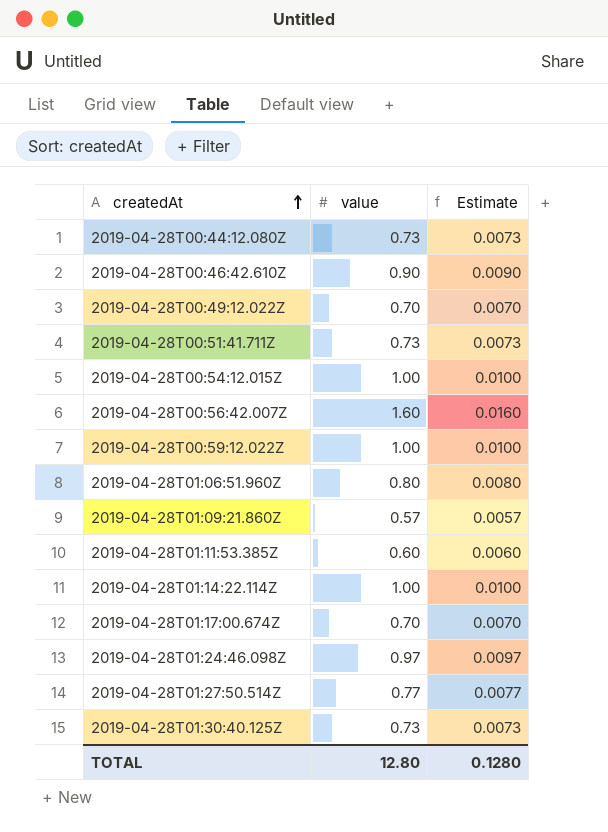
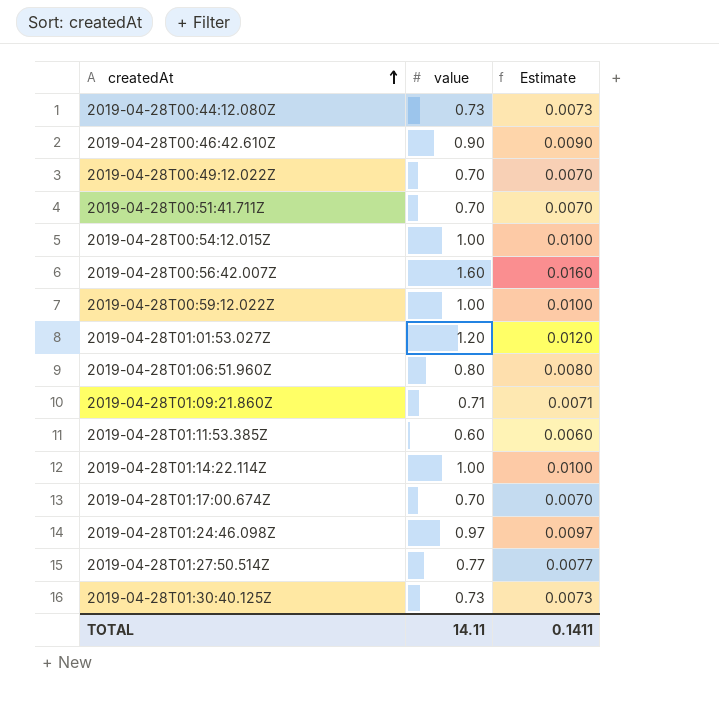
2019-04-28T00:51:41.711Z | value: 0.73 -> 0.70
2019-04-28T00:51:41.711Z | Estimate: 0.0073 -> 0.0070
row 2019-04-28T01:01:53.027Z: none -> 1.20 | 0.0120
2019-04-28T01:09:21.860Z | value: 0.57 -> 0.71
2019-04-28T01:09:21.860Z | Estimate: 0.0057 -> 0.0071
TOTAL | value: 12.80 -> 14.11
TOTAL | Estimate: 0.1280 -> 0.1411

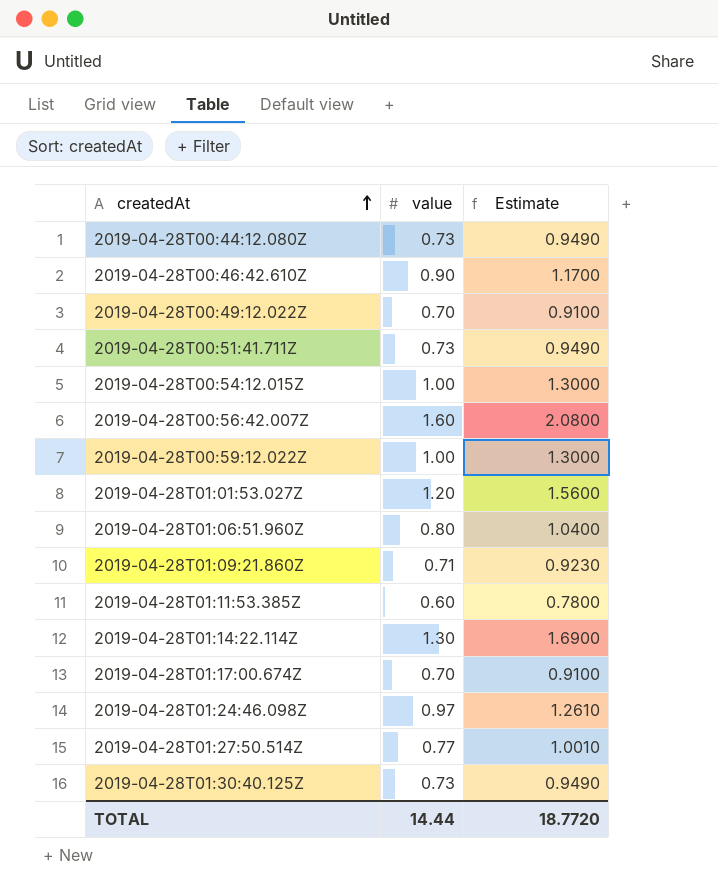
column Estimate | formula: [value] * 0.01 -> [value] * 1.3
2019-04-28T00:51:41.711Z | value: 0.70 -> 0.73
2019-04-28T01:14:22.114Z | value: 1.00 -> 1.30
TOTAL | value: 14.11 -> 14.44
TOTAL | Estimate: 0.1411 -> 18.7720

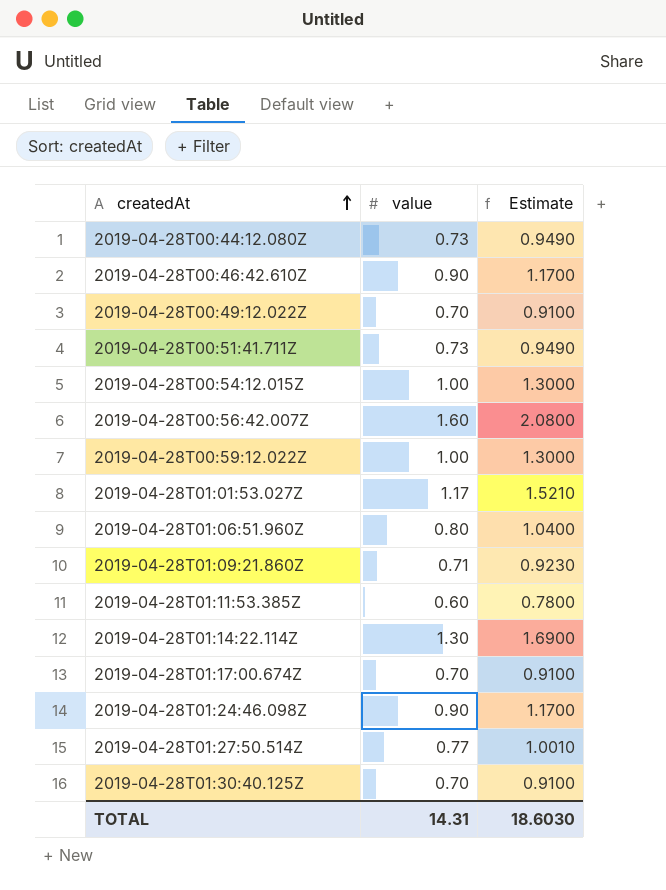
2019-04-28T01:01:53.027Z | value: 1.20 -> 1.17
2019-04-28T01:01:53.027Z | Estimate: 1.5600 -> 1.5210
2019-04-28T01:24:46.098Z | value: 0.97 -> 0.90
2019-04-28T01:24:46.098Z | Estimate: 1.2610 -> 1.1700
2019-04-28T01:30:40.125Z | value: 0.73 -> 0.70
2019-04-28T01:30:40.125Z | Estimate: 0.9490 -> 0.9100
TOTAL | value: 14.44 -> 14.31
TOTAL | Estimate: 18.7720 -> 18.6030

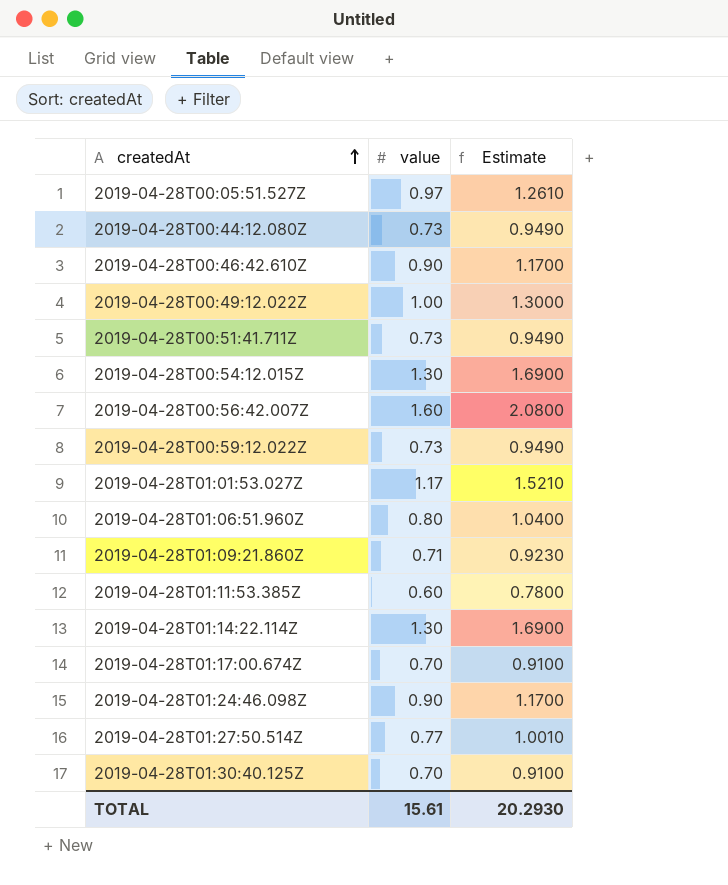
row 2019-04-28T00:05:51.527Z: none -> 0.97 | 1.2610
2019-04-28T00:49:12.022Z | value: 0.70 -> 1.00
2019-04-28T00:49:12.022Z | Estimate: 0.9100 -> 1.3000
2019-04-28T00:54:12.015Z | value: 1.00 -> 1.30
2019-04-28T00:54:12.015Z | Estimate: 1.3000 -> 1.6900
2019-04-28T00:59:12.022Z | value: 1.00 -> 0.73
2019-04-28T00:59:12.022Z | Estimate: 1.3000 -> 0.9490
TOTAL | value: 14.31 -> 15.61
TOTAL | Estimate: 18.6030 -> 20.2930

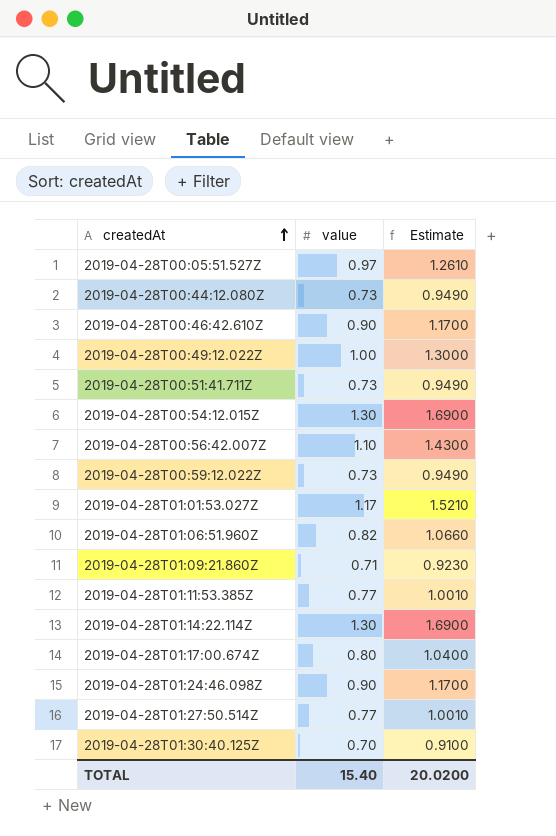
2019-04-28T00:56:42.007Z | value: 1.60 -> 1.10
2019-04-28T00:56:42.007Z | Estimate: 2.0800 -> 1.4300
2019-04-28T01:06:51.960Z | value: 0.80 -> 0.82
2019-04-28T01:06:51.960Z | Estimate: 1.0400 -> 1.0660
2019-04-28T01:11:53.385Z | value: 0.60 -> 0.77
2019-04-28T01:11:53.385Z | Estimate: 0.7800 -> 1.0010
2019-04-28T01:17:00.674Z | value: 0.70 -> 0.80
2019-04-28T01:17:00.674Z | Estimate: 0.9100 -> 1.0400
TOTAL | value: 15.61 -> 15.40
TOTAL | Estimate: 20.2930 -> 20.0200

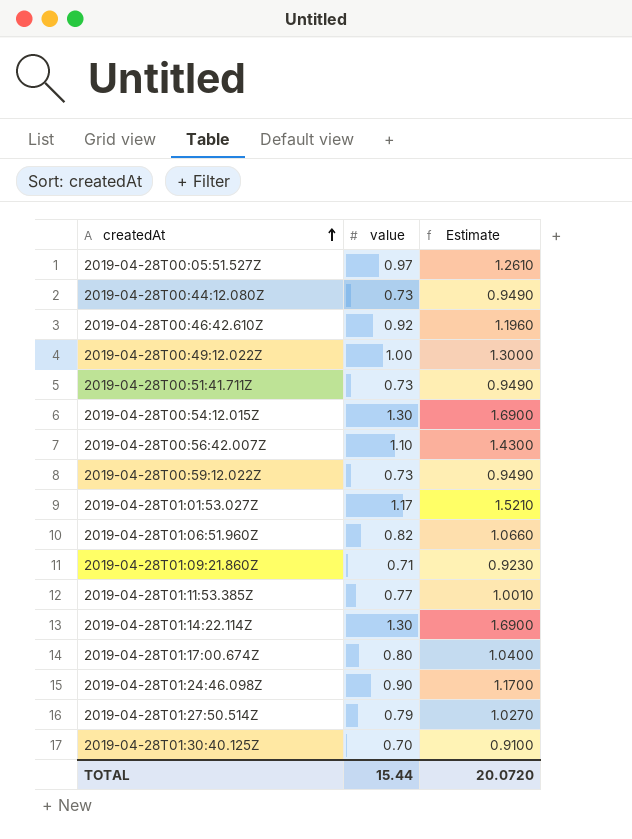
2019-04-28T00:46:42.610Z | value: 0.90 -> 0.92
2019-04-28T00:46:42.610Z | Estimate: 1.1700 -> 1.1960
2019-04-28T01:27:50.514Z | value: 0.77 -> 0.79
2019-04-28T01:27:50.514Z | Estimate: 1.0010 -> 1.0270
TOTAL | value: 15.40 -> 15.44
TOTAL | Estimate: 20.0200 -> 20.0720

